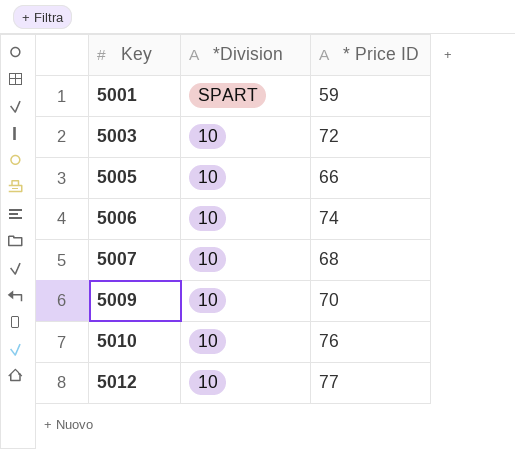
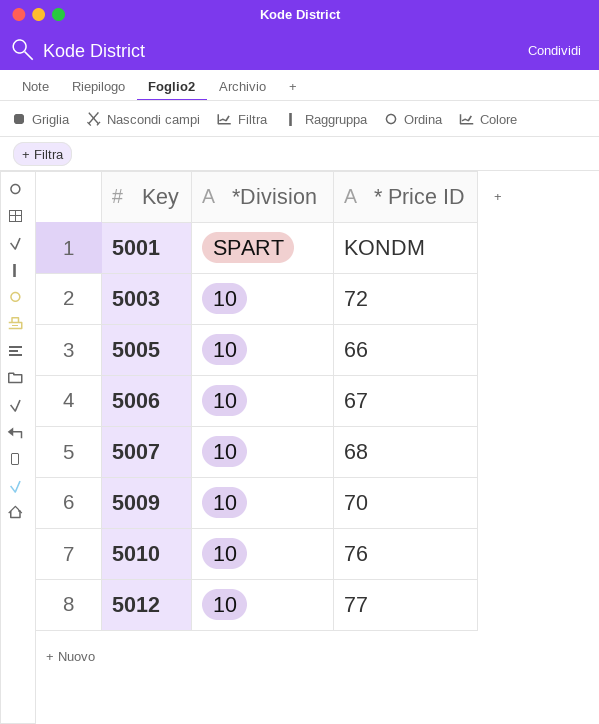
5001 | * Price ID: 59 -> KONDM
5006 | * Price ID: 74 -> 67

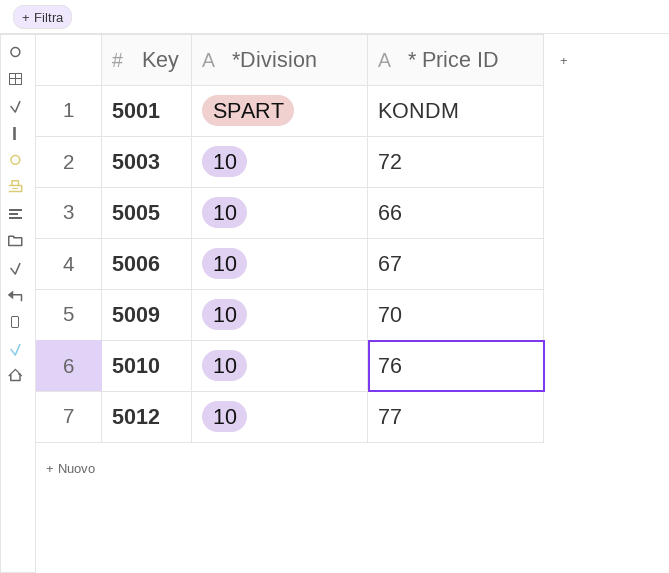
row 5007: 10 | 68 -> none

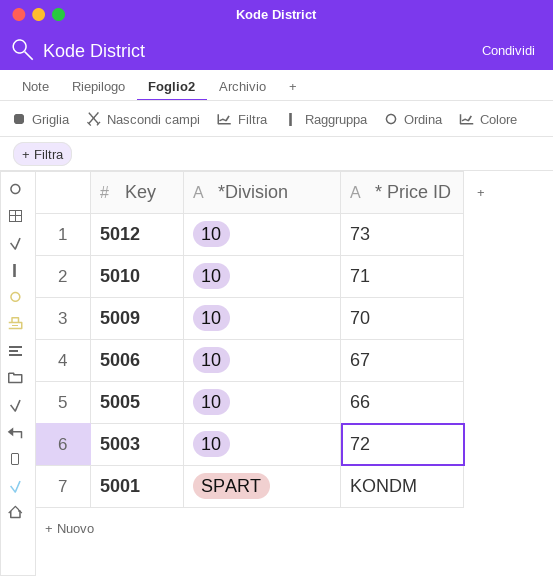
row order: Key ascending -> Key descending
5012 | * Price ID: 77 -> 73
5010 | * Price ID: 76 -> 71

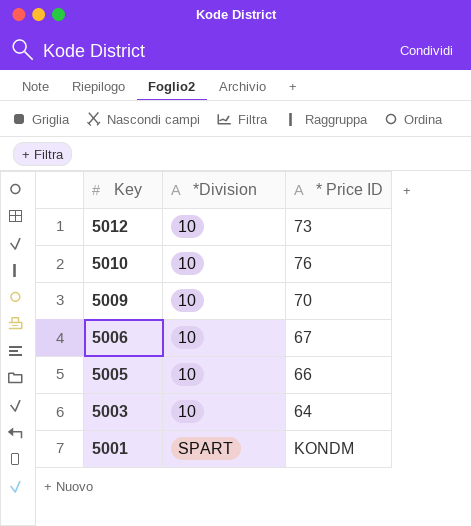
5010 | * Price ID: 71 -> 76
5003 | * Price ID: 72 -> 64

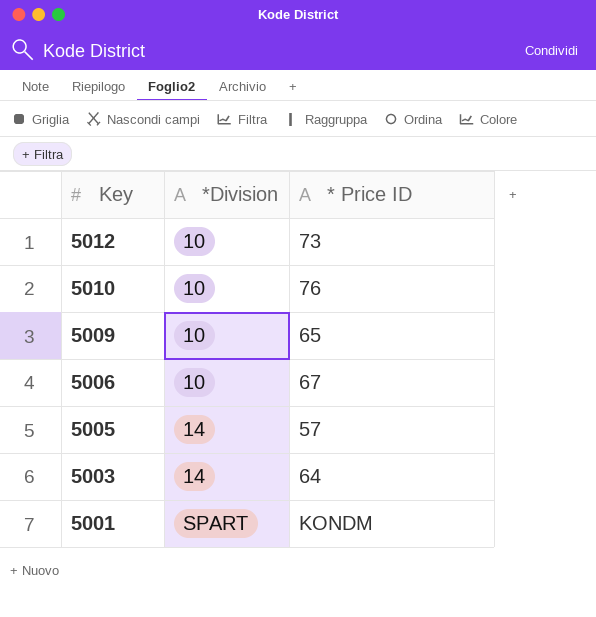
5009 | * Price ID: 70 -> 65
5005 | *Division: 10 -> 14
5005 | * Price ID: 66 -> 57
5003 | *Division: 10 -> 14

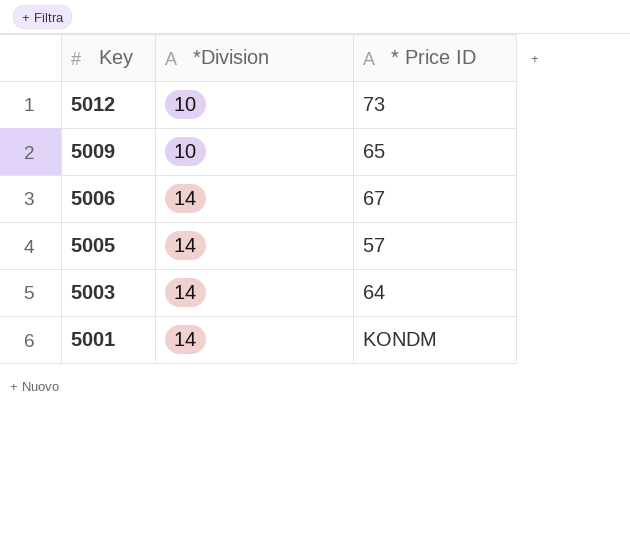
row 5010: 10 | 76 -> none
5006 | *Division: 10 -> 14
5001 | *Division: SPART -> 14

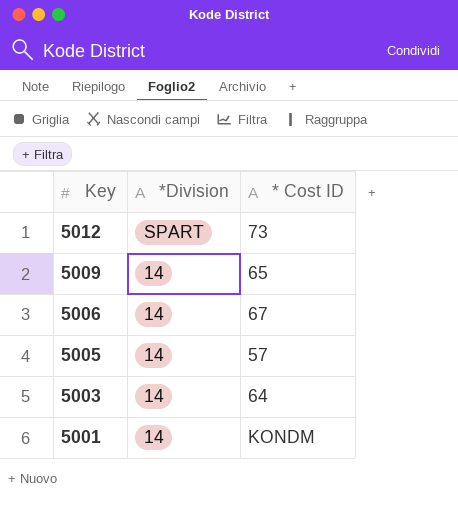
column name: * Price ID -> * Cost ID
5012 | *Division: 10 -> SPART
5009 | *Division: 10 -> 14

